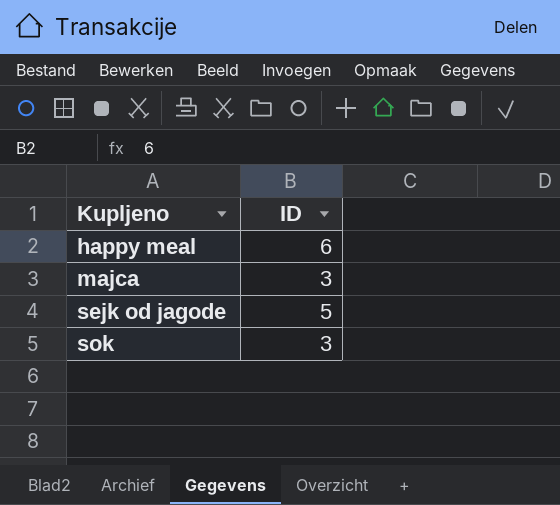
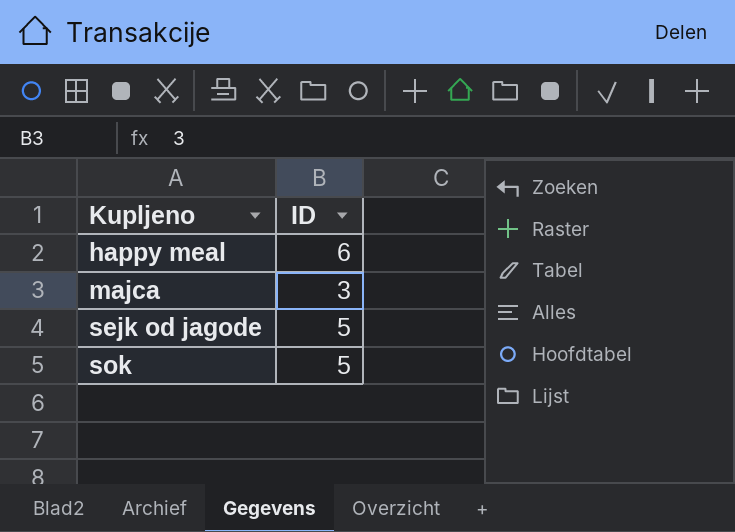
sok | ID: 3 -> 5

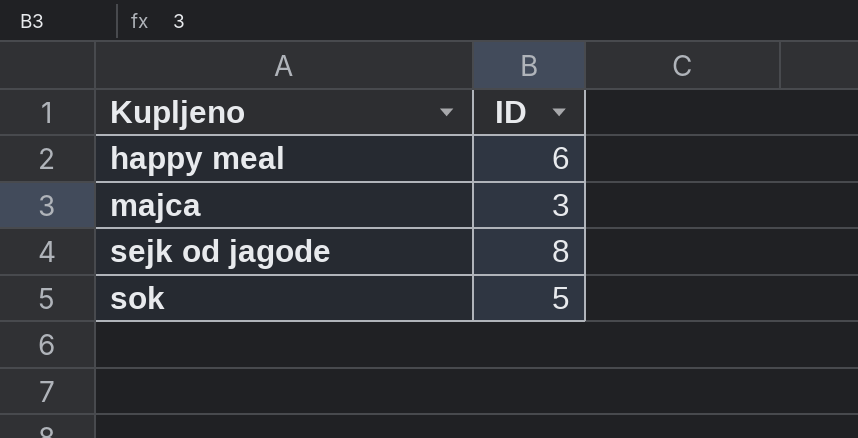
sejk od jagode | ID: 5 -> 8

